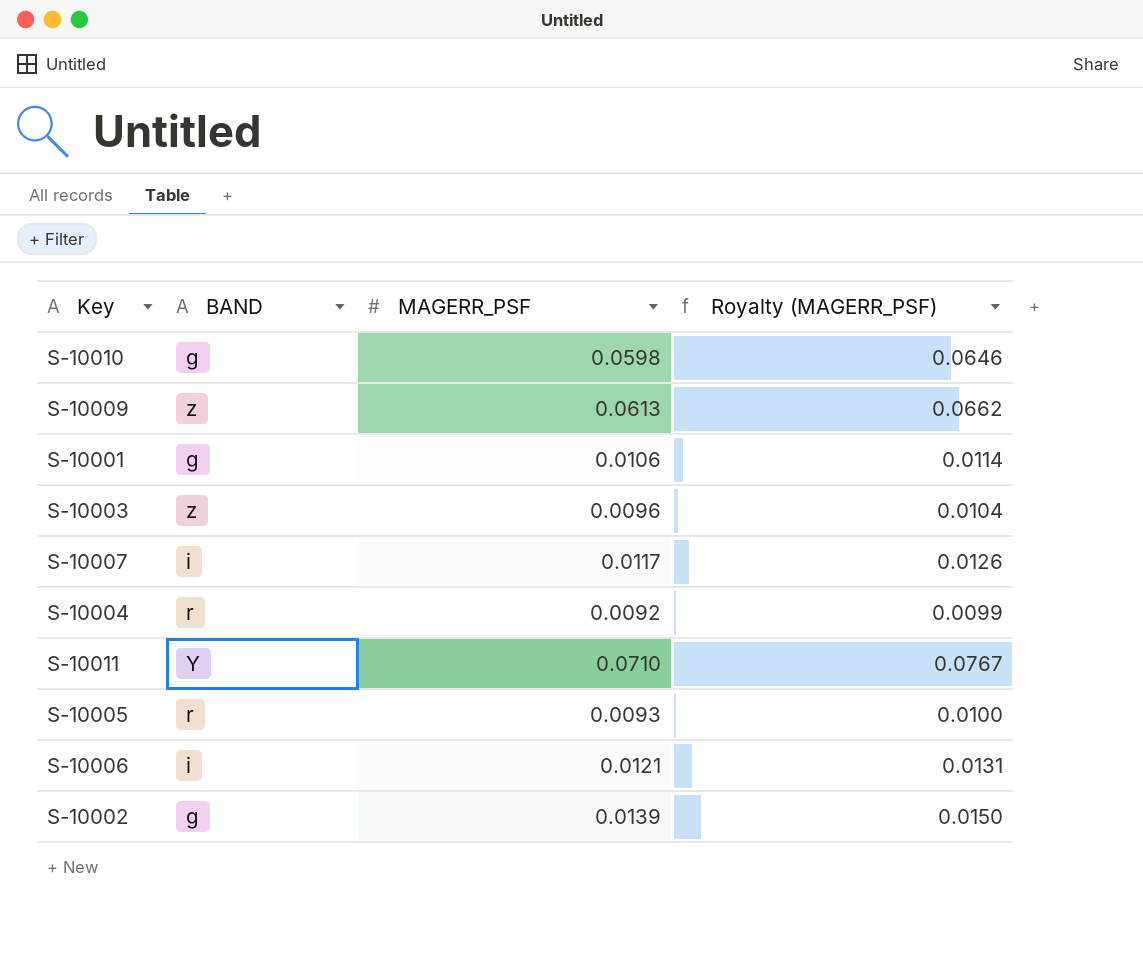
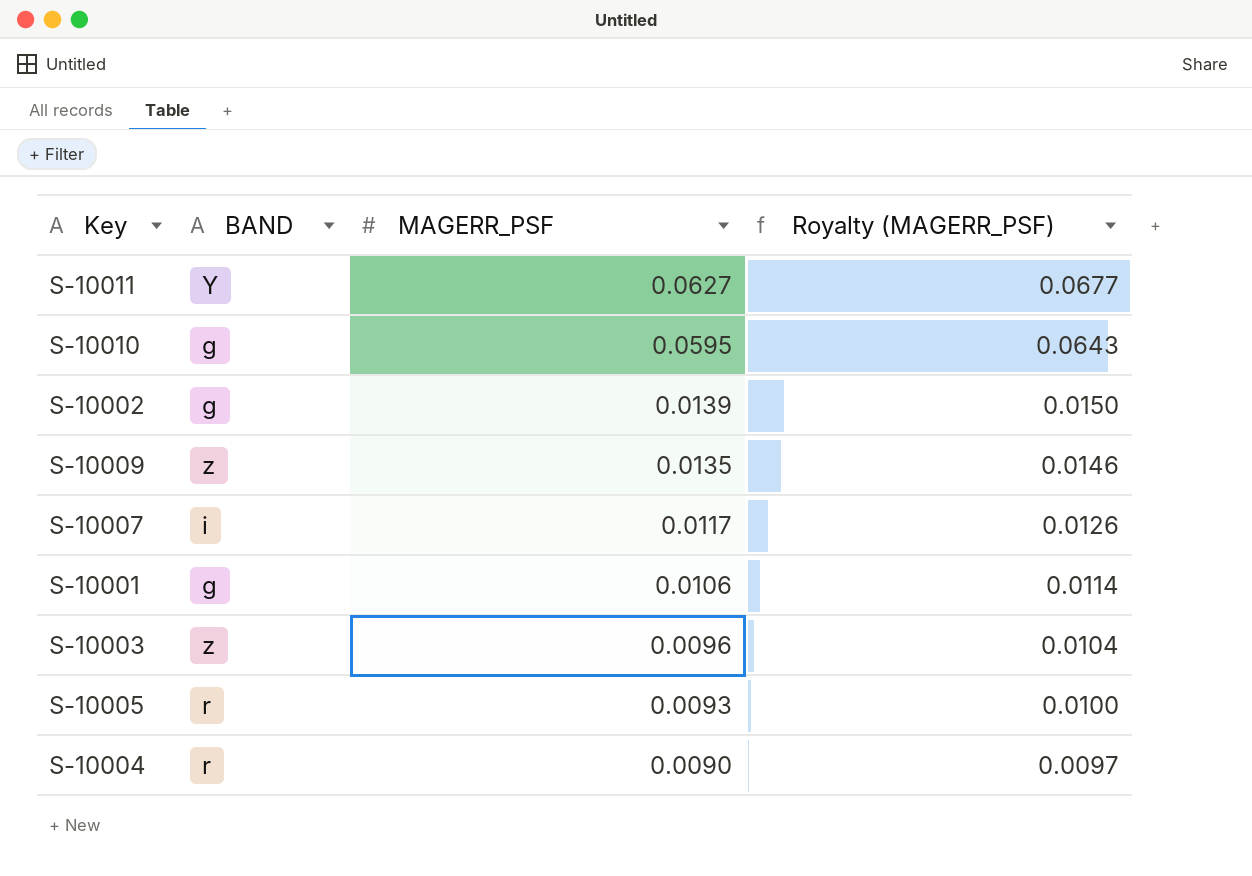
row order: none -> MAGERR_PSF descending
row S-10006: i | 0.0121 | 0.0131 -> none
S-10011 | MAGERR_PSF: 0.0710 -> 0.0627
S-10011 | Royalty (MAGERR_PSF): 0.0767 -> 0.0677
S-10010 | MAGERR_PSF: 0.0598 -> 0.0595
S-10010 | Royalty (MAGERR_PSF): 0.0646 -> 0.0643
S-10009 | MAGERR_PSF: 0.0613 -> 0.0135
S-10009 | Royalty (MAGERR_PSF): 0.0662 -> 0.0146
S-10004 | MAGERR_PSF: 0.0092 -> 0.0090
S-10004 | Royalty (MAGERR_PSF): 0.0099 -> 0.0097

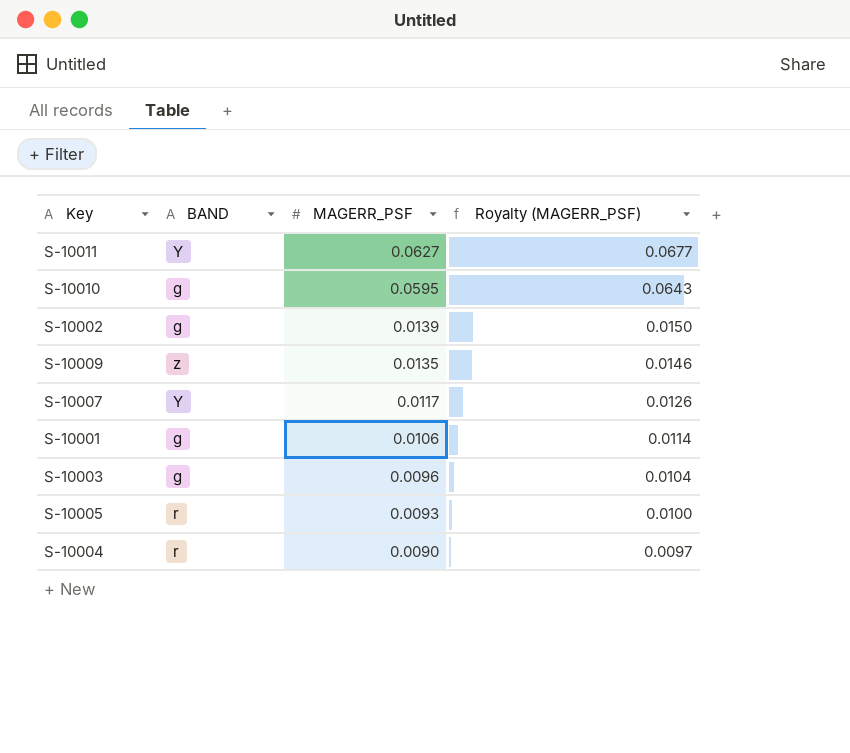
S-10007 | BAND: i -> Y
S-10003 | BAND: z -> g

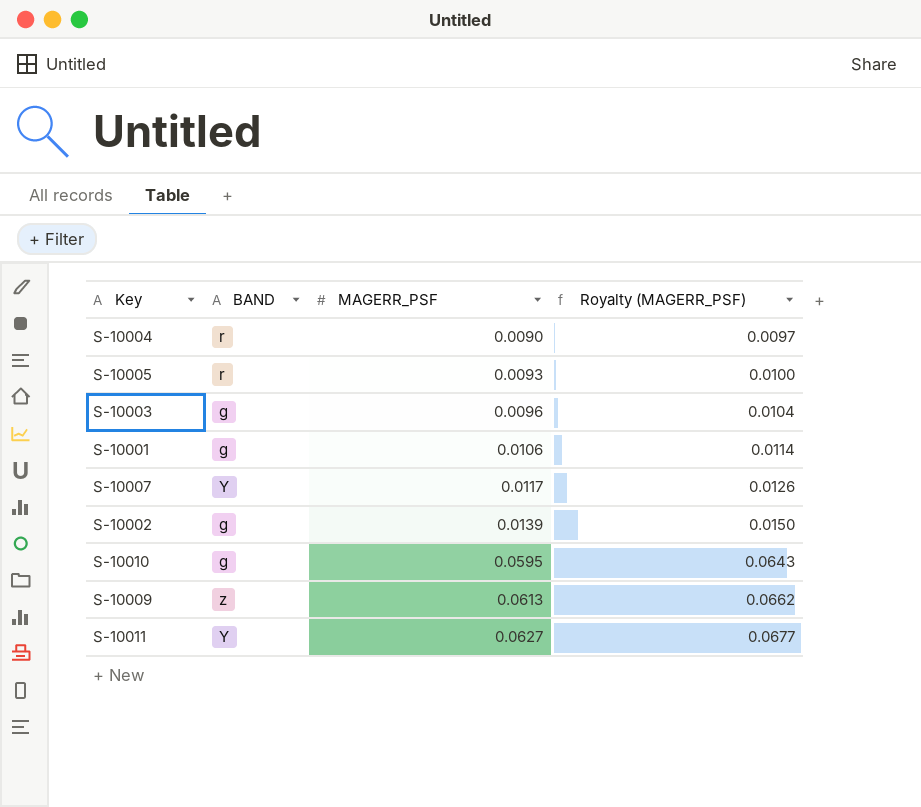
row order: MAGERR_PSF descending -> MAGERR_PSF ascending
S-10009 | MAGERR_PSF: 0.0135 -> 0.0613
S-10009 | Royalty (MAGERR_PSF): 0.0146 -> 0.0662

